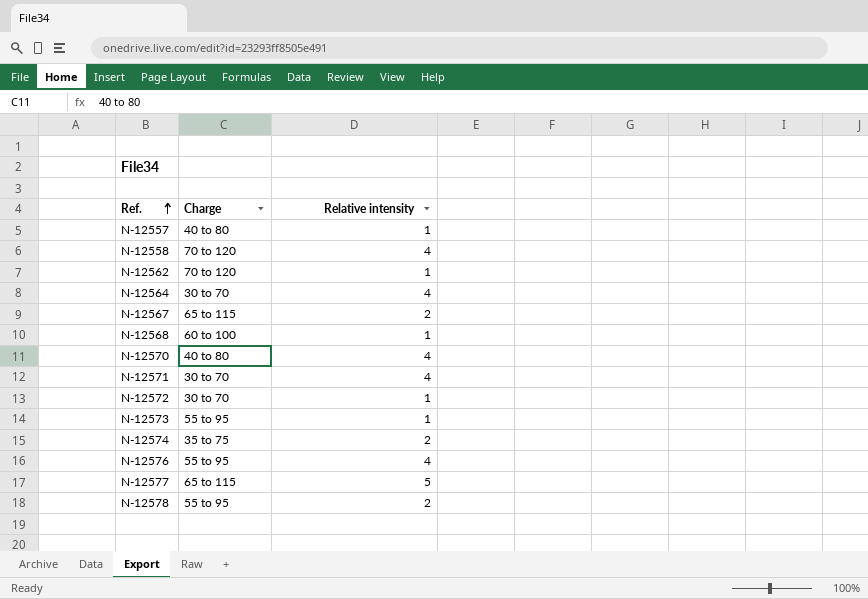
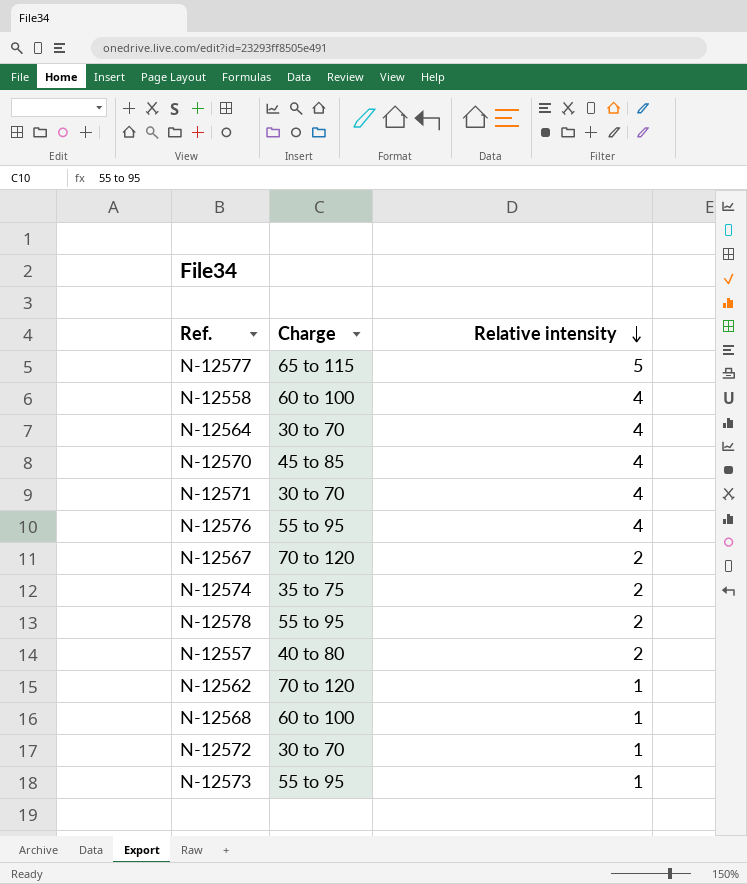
row order: Ref. ascending -> Relative intensity descending
N-12558 | Charge: 70 to 120 -> 60 to 100
N-12570 | Charge: 40 to 80 -> 45 to 85
N-12567 | Charge: 65 to 115 -> 70 to 120
N-12557 | Relative intensity: 1 -> 2

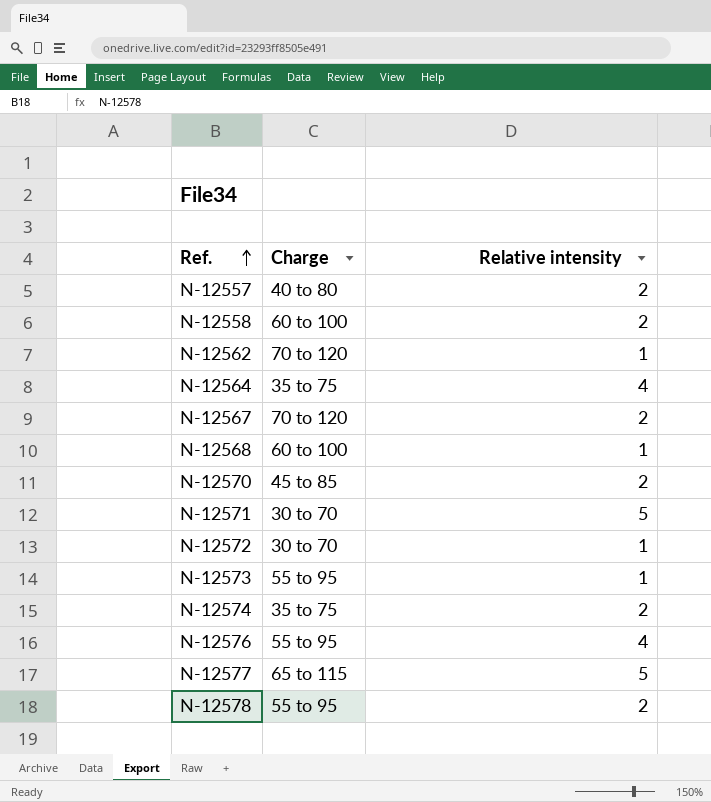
row order: Relative intensity descending -> Ref. ascending
N-12558 | Relative intensity: 4 -> 2
N-12564 | Charge: 30 to 70 -> 35 to 75
N-12570 | Relative intensity: 4 -> 2
N-12571 | Relative intensity: 4 -> 5

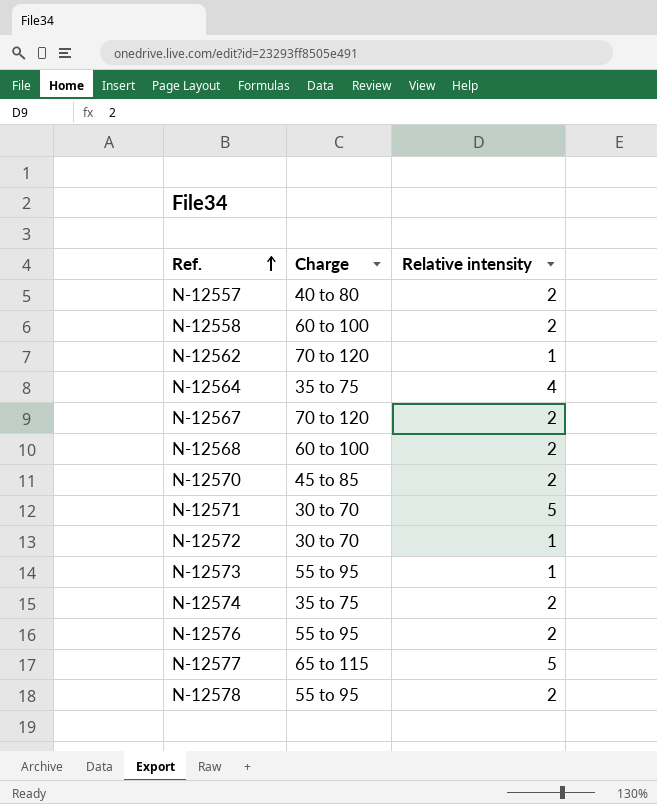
N-12568 | Relative intensity: 1 -> 2
N-12576 | Relative intensity: 4 -> 2

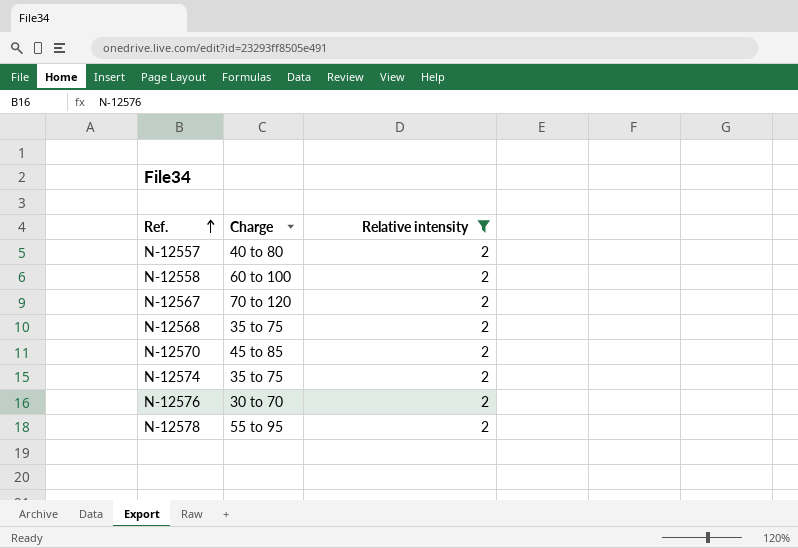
filter: none -> Relative intensity = 2
N-12568 | Charge: 60 to 100 -> 35 to 75
N-12576 | Charge: 55 to 95 -> 30 to 70

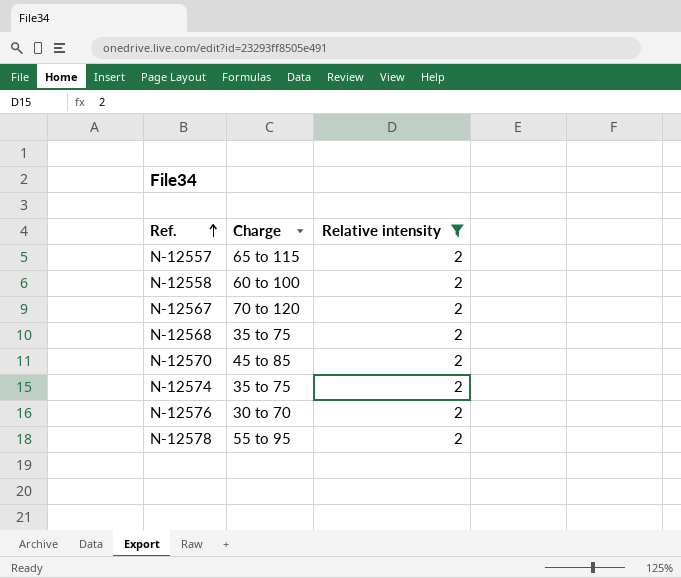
N-12557 | Charge: 40 to 80 -> 65 to 115

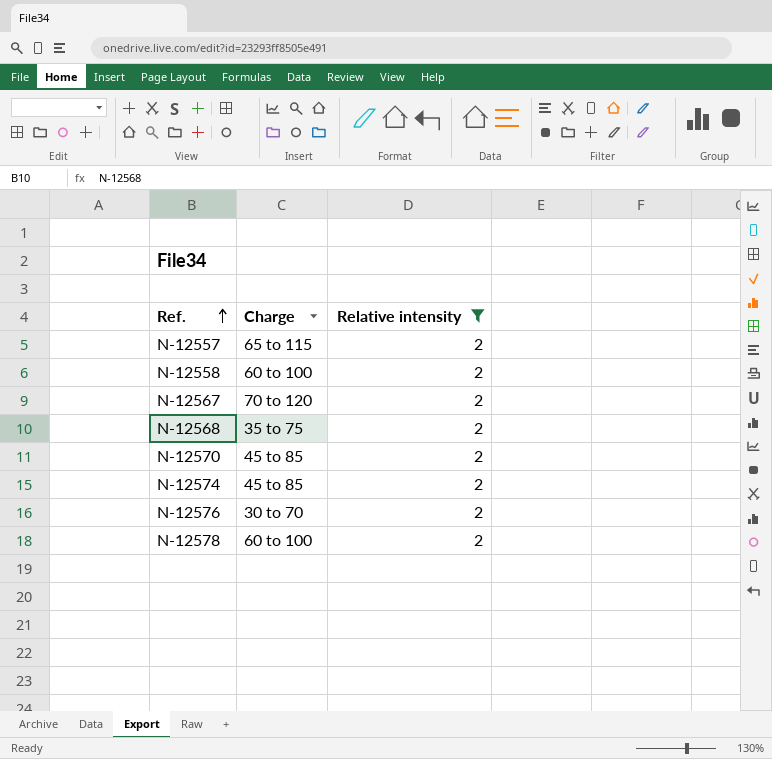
N-12574 | Charge: 35 to 75 -> 45 to 85
N-12578 | Charge: 55 to 95 -> 60 to 100

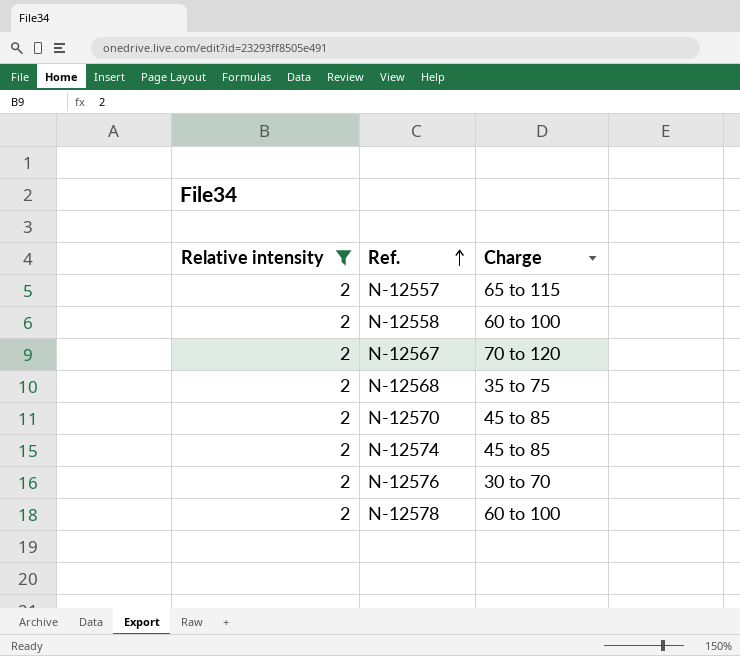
column Relative intensity | position: 3 -> 1

